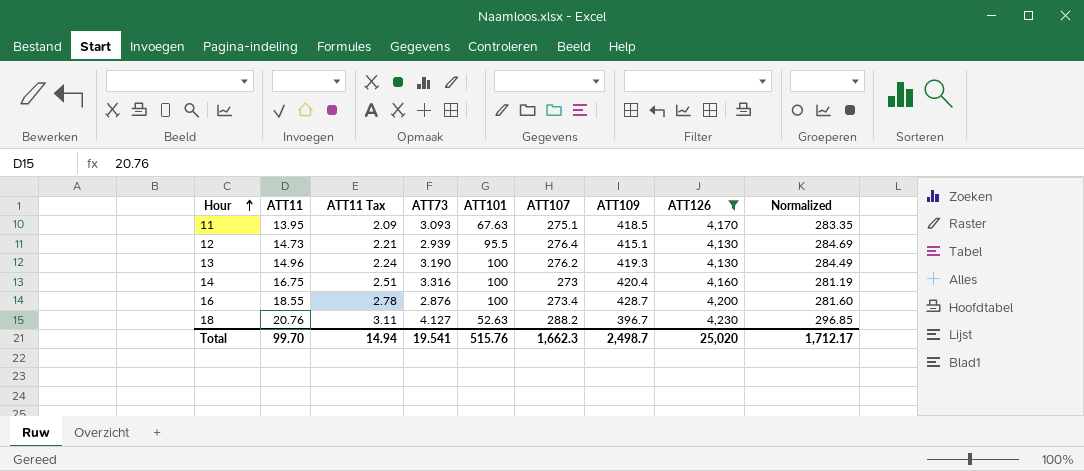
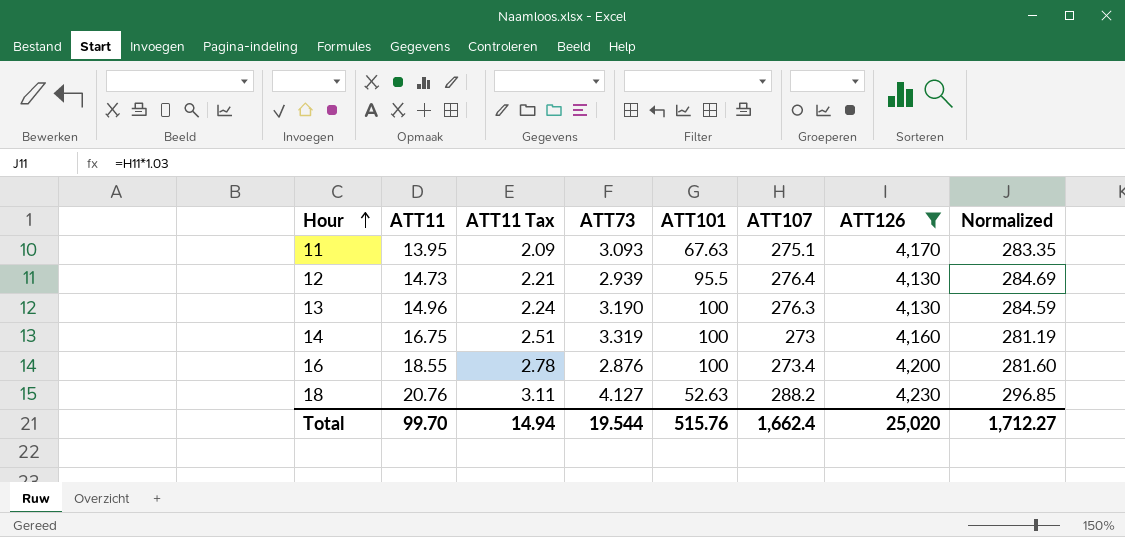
column ATT109 | position: 7 -> none
13 | ATT107: 276.2 -> 276.3
13 | Normalized: 284.49 -> 284.59
14 | ATT73: 3.316 -> 3.319
Total | ATT73: 19.541 -> 19.544
Total | ATT107: 1,662.3 -> 1,662.4
Total | Normalized: 1,712.17 -> 1,712.27

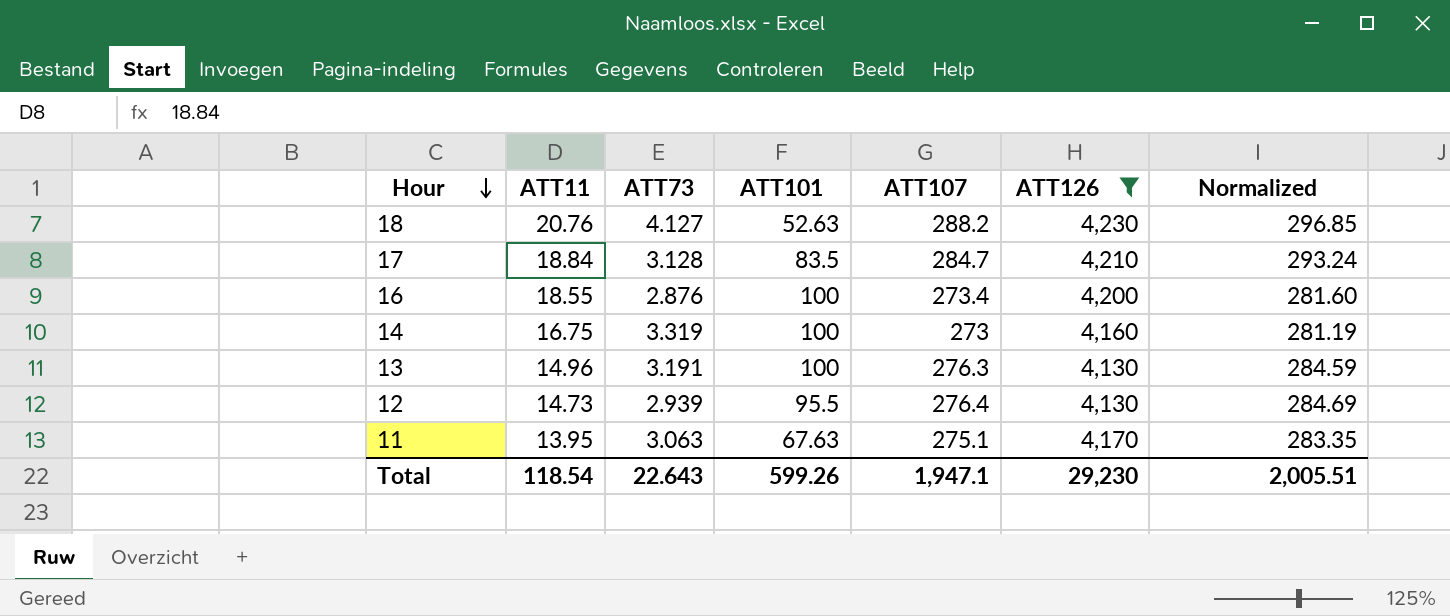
row order: Hour ascending -> Hour descending
column ATT11 Tax | formula: [ATT11] * 0.15 -> none
row 17: none -> 18.84 | 3.128 | 83.5 | 284.7 | 4,210 | 293.24
13 | ATT73: 3.190 -> 3.191
11 | ATT73: 3.093 -> 3.063
Total | ATT11: 99.70 -> 118.54
Total | ATT73: 19.544 -> 22.643
Total | ATT101: 515.76 -> 599.26
Total | ATT107: 1,662.4 -> 1,947.1
Total | ATT126: 25,020 -> 29,230
Total | Normalized: 1,712.27 -> 2,005.51

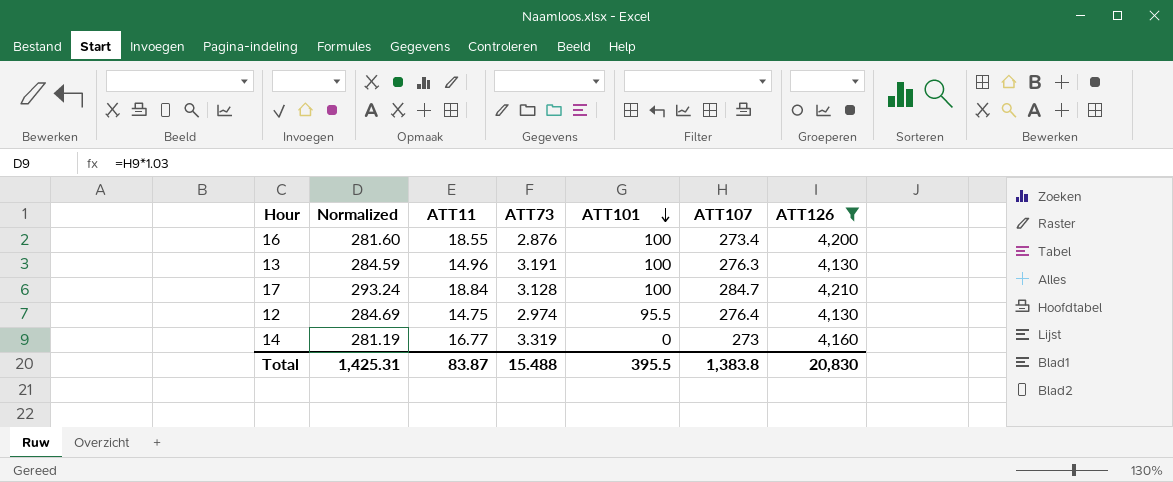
row order: Hour descending -> ATT101 descending
column Normalized | position: 7 -> 2
row 18: 20.76 | 4.127 | 52.63 | 288.2 | 4,230 | 296.85 -> none
row 11: 13.95 | 3.063 | 67.63 | 275.1 | 4,170 | 283.35 -> none
17 | ATT101: 83.5 -> 100
12 | ATT11: 14.73 -> 14.75
12 | ATT73: 2.939 -> 2.974
14 | ATT11: 16.75 -> 16.77
14 | ATT101: 100 -> 0
Total | Normalized: 2,005.51 -> 1,425.31
Total | ATT11: 118.54 -> 83.87
Total | ATT73: 22.643 -> 15.488
Total | ATT101: 599.26 -> 395.5
Total | ATT107: 1,947.1 -> 1,383.8
Total | ATT126: 29,230 -> 20,830

